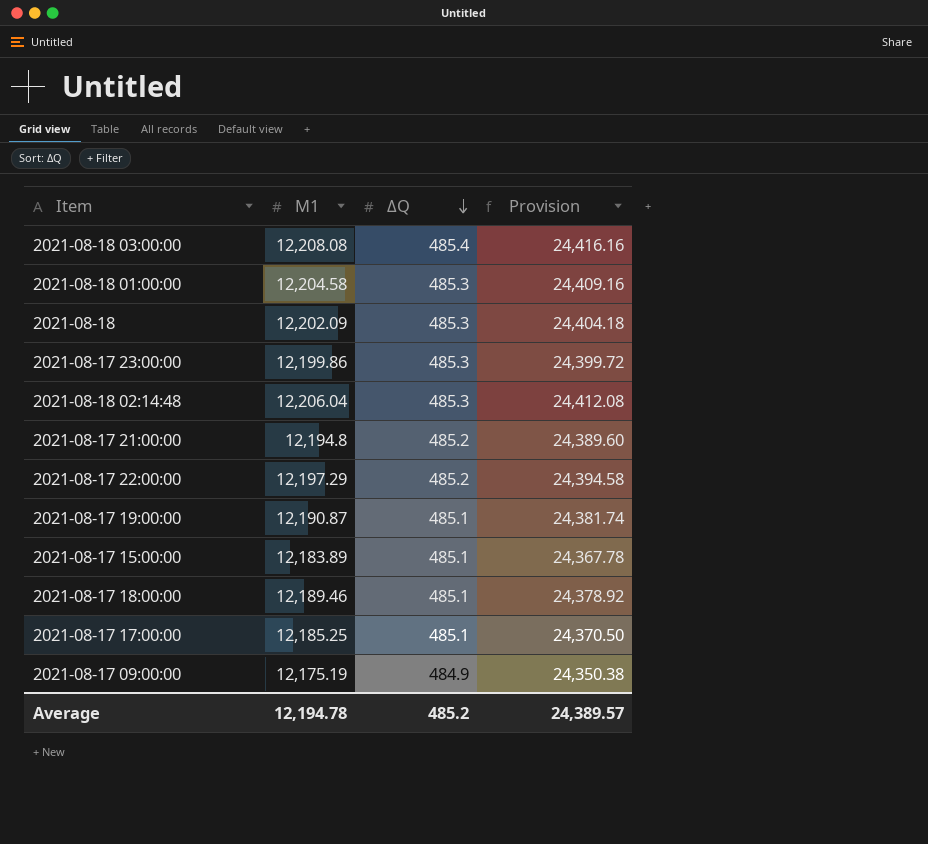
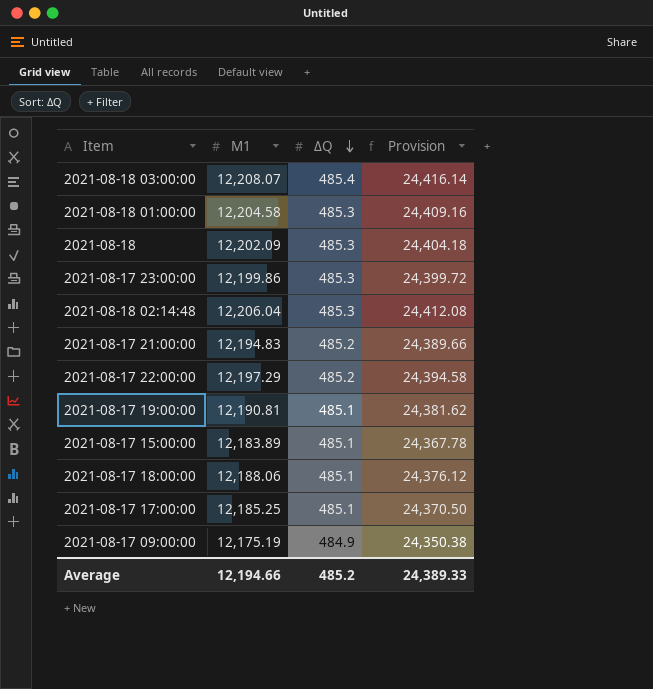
2021-08-18 03:00:00 | M1: 12,208.08 -> 12,208.07
2021-08-18 03:00:00 | Provision: 24,416.16 -> 24,416.14
2021-08-17 21:00:00 | M1: 12,194.8 -> 12,194.83
2021-08-17 21:00:00 | Provision: 24,389.60 -> 24,389.66
2021-08-17 19:00:00 | M1: 12,190.87 -> 12,190.81
2021-08-17 19:00:00 | Provision: 24,381.74 -> 24,381.62
2021-08-17 18:00:00 | M1: 12,189.46 -> 12,188.06
2021-08-17 18:00:00 | Provision: 24,378.92 -> 24,376.12
Average | M1: 12,194.78 -> 12,194.66
Average | Provision: 24,389.57 -> 24,389.33

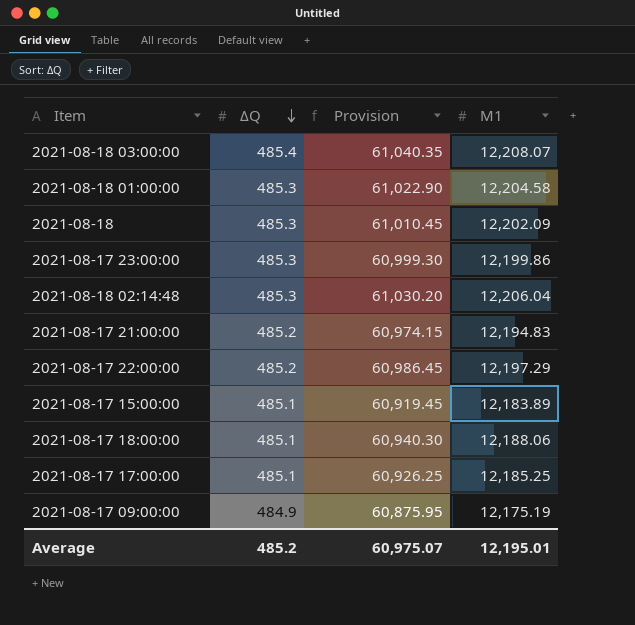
column Provision | formula: [M1] * 2 -> [M1] * 5
column M1 | position: 2 -> 4
row 2021-08-17 19:00:00: 12,190.81 | 485.1 | 24,381.62 -> none
Average | Provision: 24,389.33 -> 60,975.07
Average | M1: 12,194.66 -> 12,195.01

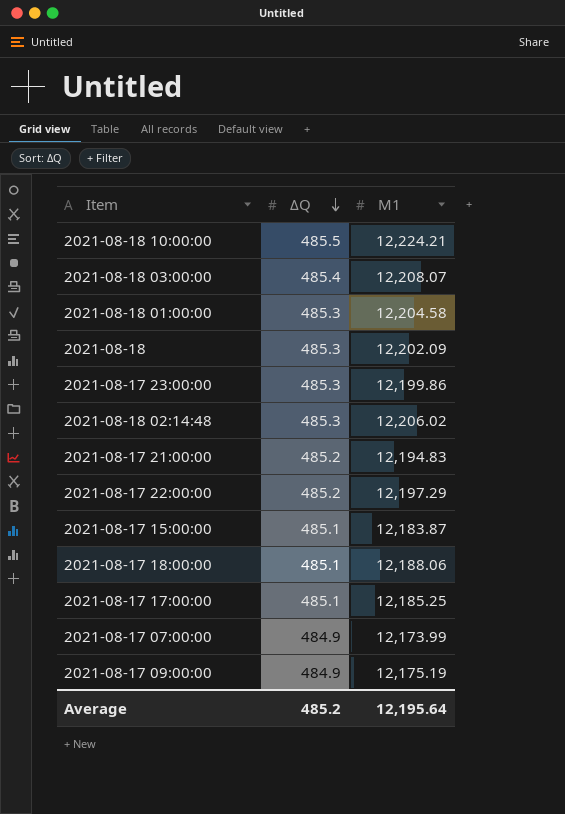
column Provision | formula: [M1] * 5 -> none
row 2021-08-18 10:00:00: none -> 485.5 | 12,224.21
2021-08-18 02:14:48 | M1: 12,206.04 -> 12,206.02
2021-08-17 15:00:00 | M1: 12,183.89 -> 12,183.87
row 2021-08-17 07:00:00: none -> 484.9 | 12,173.99
Average | M1: 12,195.01 -> 12,195.64

